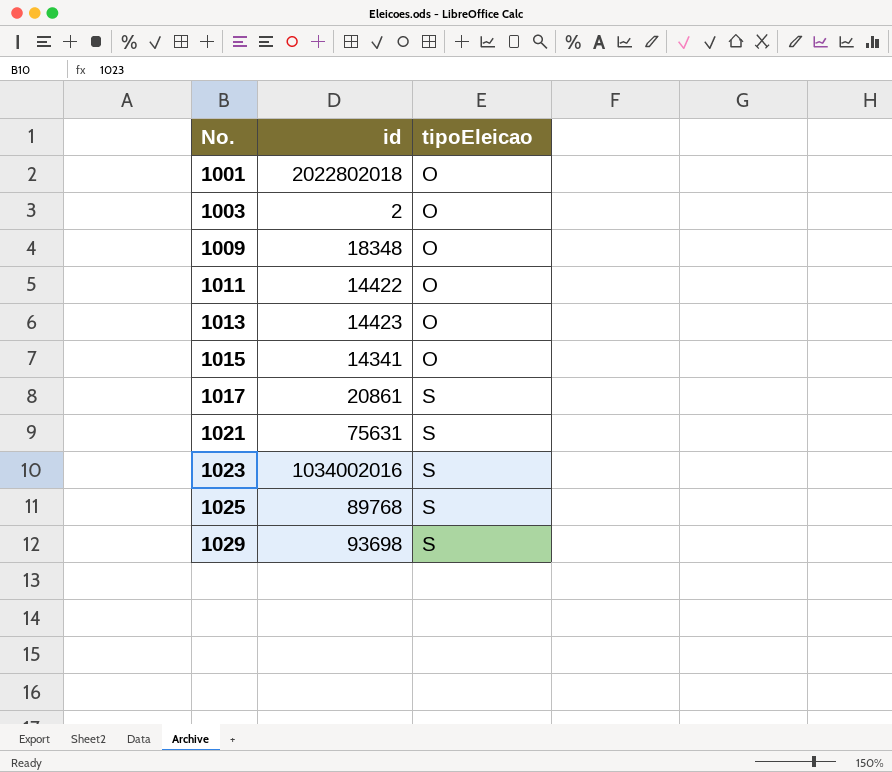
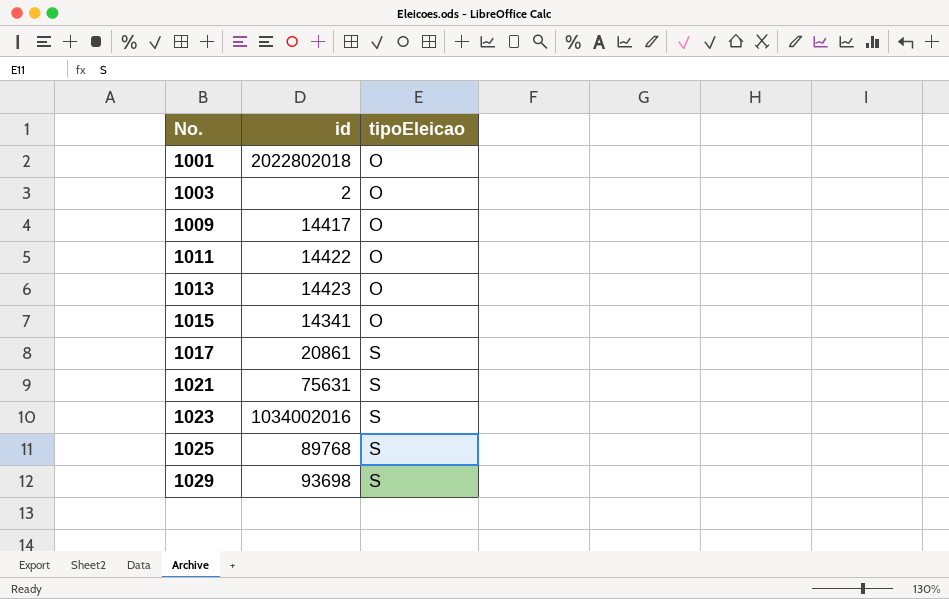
1009 | id: 18348 -> 14417

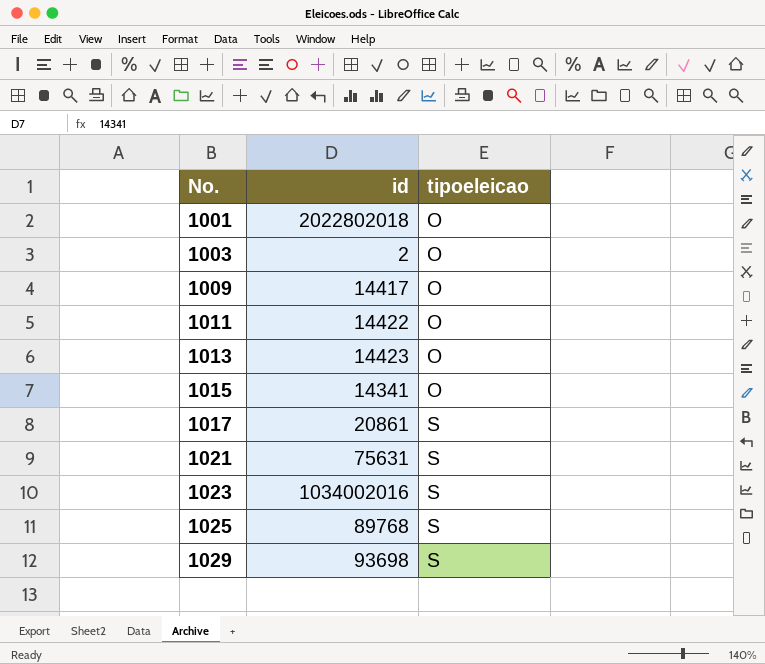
column name: tipoEleicao -> tipoeleicao

